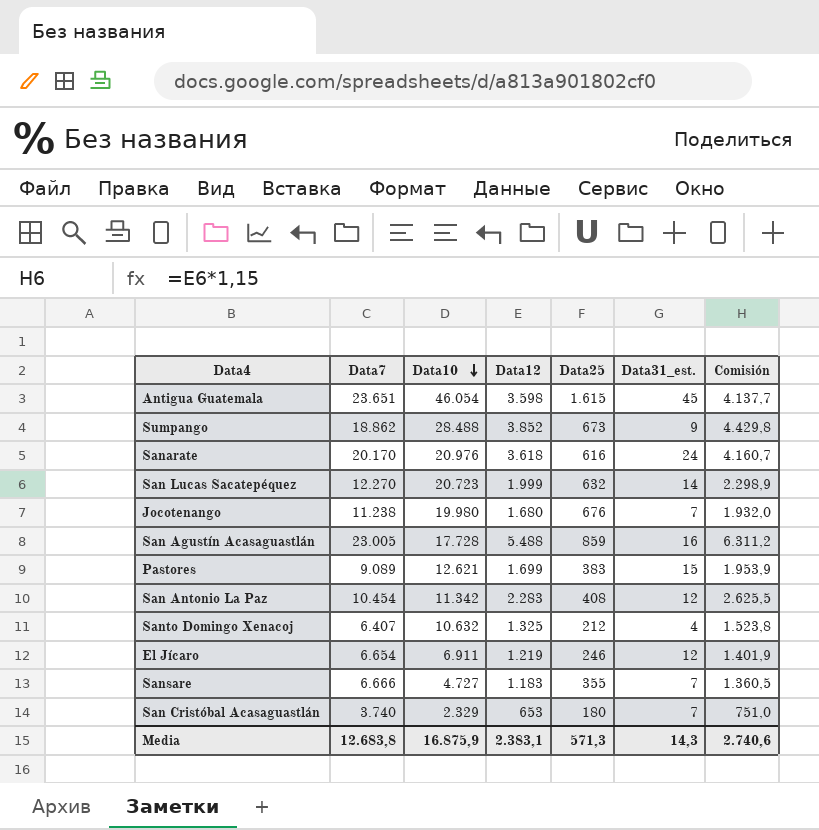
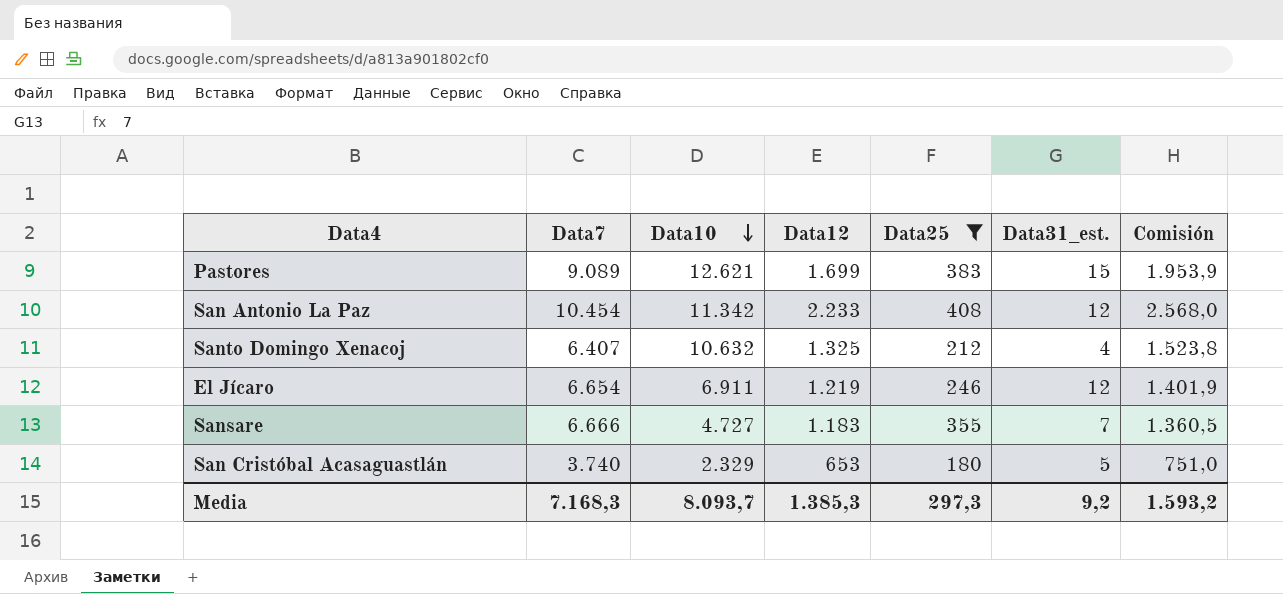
filter: none -> Data25 <= 408
San Antonio La Paz | Data12: 2.283 -> 2.233
San Antonio La Paz | Comisión: 2.625,5 -> 2.568,0
San Cristóbal Acasaguastlán | Data31_est.: 7 -> 5
Media | Data7: 12.683,8 -> 7.168,3
Media | Data10: 16.875,9 -> 8.093,7
Media | Data12: 2.383,1 -> 1.385,3
Media | Data25: 571,3 -> 297,3
Media | Data31_est.: 14,3 -> 9,2
Media | Comisión: 2.740,6 -> 1.593,2

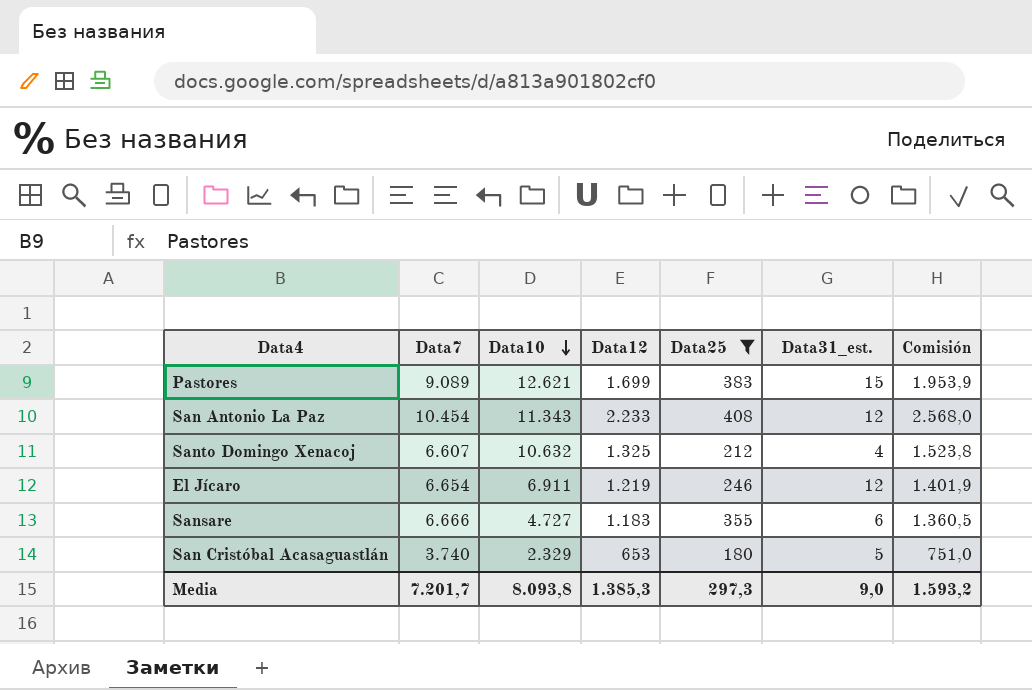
San Antonio La Paz | Data10: 11.342 -> 11.343
Santo Domingo Xenacoj | Data7: 6.407 -> 6.607
Sansare | Data31_est.: 7 -> 6
Media | Data7: 7.168,3 -> 7.201,7
Media | Data10: 8.093,7 -> 8.093,8
Media | Data31_est.: 9,2 -> 9,0

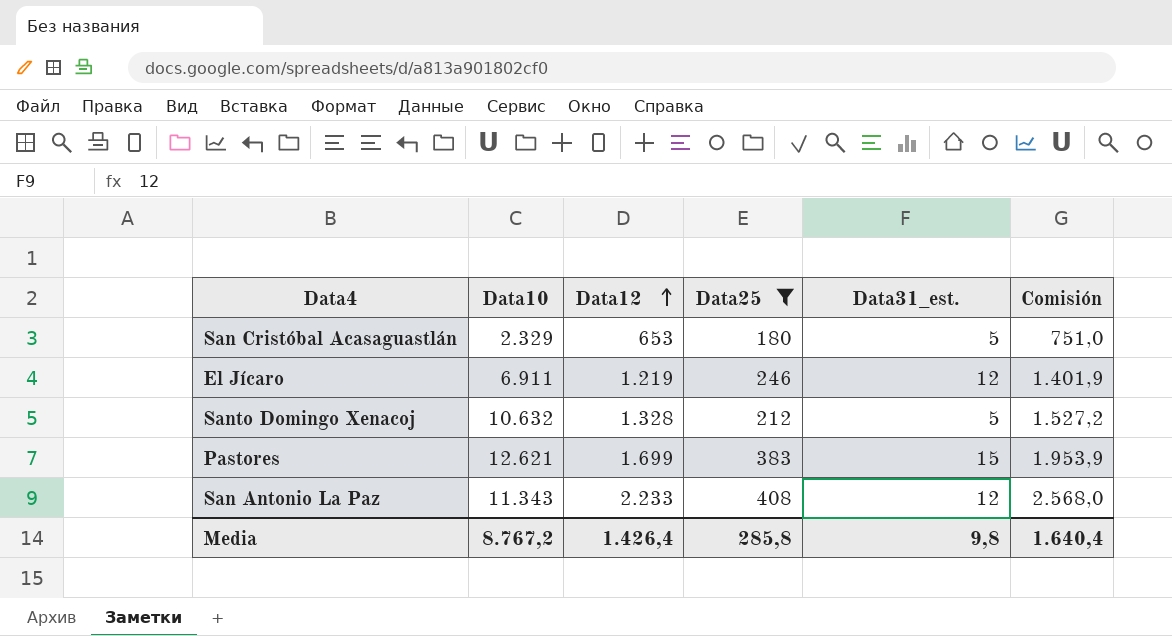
row order: Data10 descending -> Data12 ascending
column Data7 | position: 2 -> none
row Sansare: 6.666 | 4.727 | 1.183 | 355 | 6 | 1.360,5 -> none
Santo Domingo Xenacoj | Data12: 1.325 -> 1.328
Santo Domingo Xenacoj | Data31_est.: 4 -> 5
Santo Domingo Xenacoj | Comisión: 1.523,8 -> 1.527,2
Media | Data10: 8.093,8 -> 8.767,2
Media | Data12: 1.385,3 -> 1.426,4
Media | Data25: 297,3 -> 285,8
Media | Data31_est.: 9,0 -> 9,8
Media | Comisión: 1.593,2 -> 1.640,4

